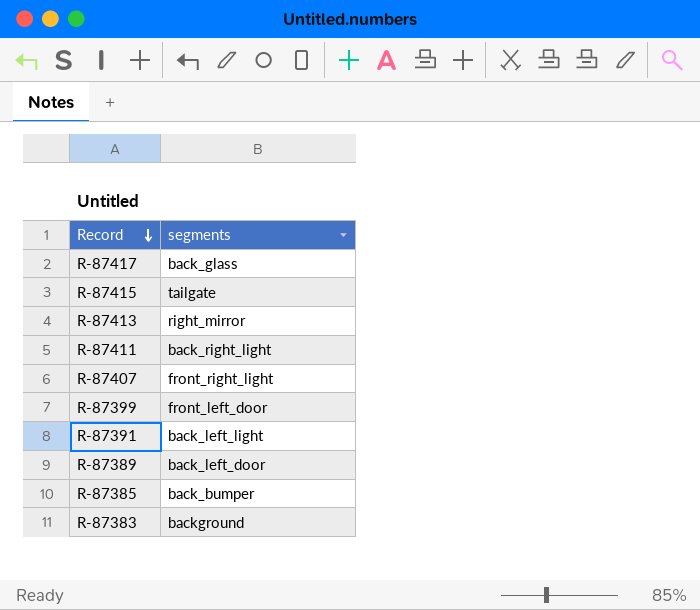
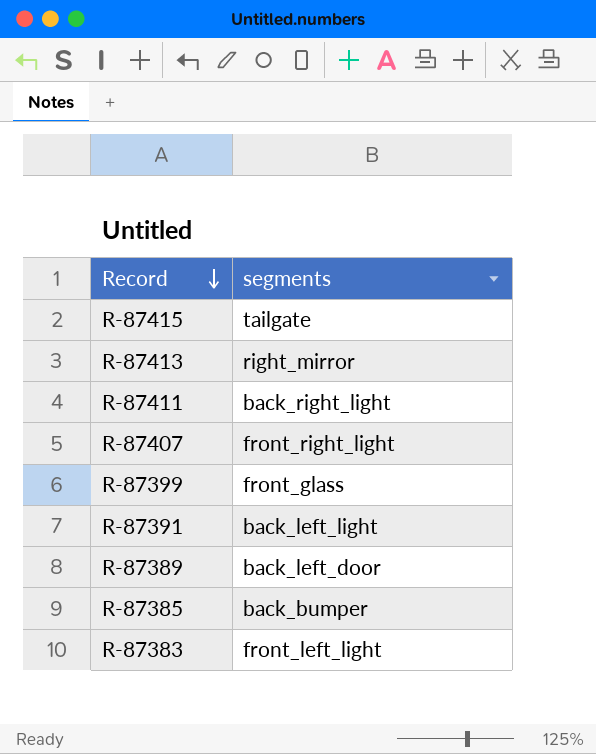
row R-87417: back_glass -> none
R-87399 | segments: front_left_door -> front_glass
R-87383 | segments: background -> front_left_light

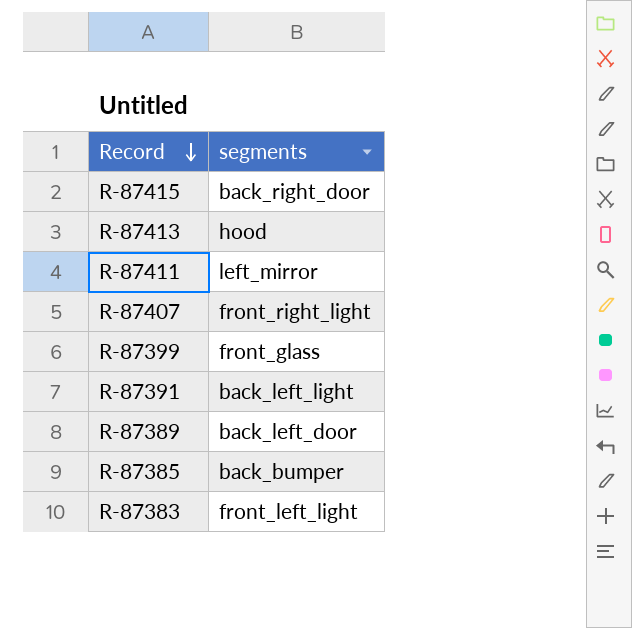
R-87415 | segments: tailgate -> back_right_door
R-87413 | segments: right_mirror -> hood
R-87411 | segments: back_right_light -> left_mirror

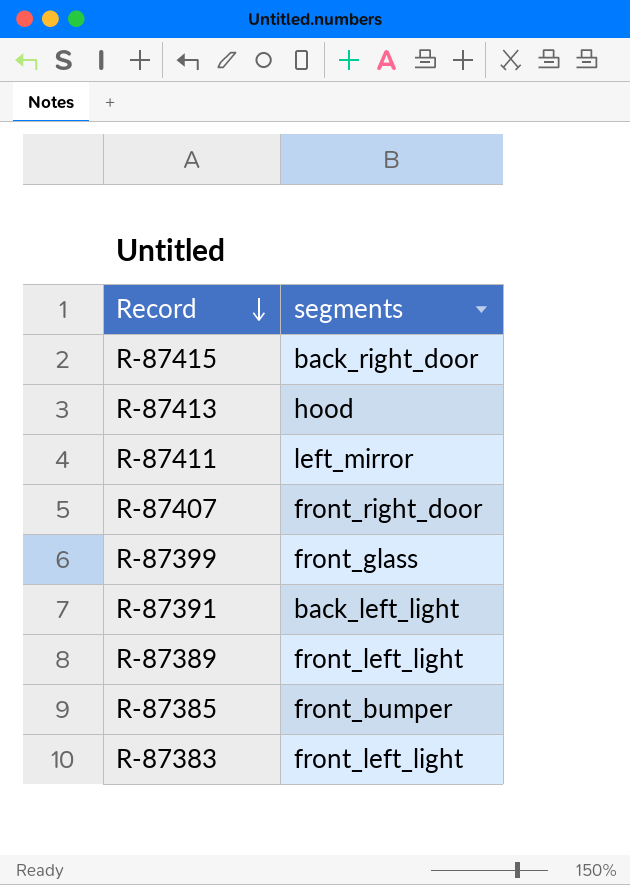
R-87407 | segments: front_right_light -> front_right_door
R-87389 | segments: back_left_door -> front_left_light
R-87385 | segments: back_bumper -> front_bumper

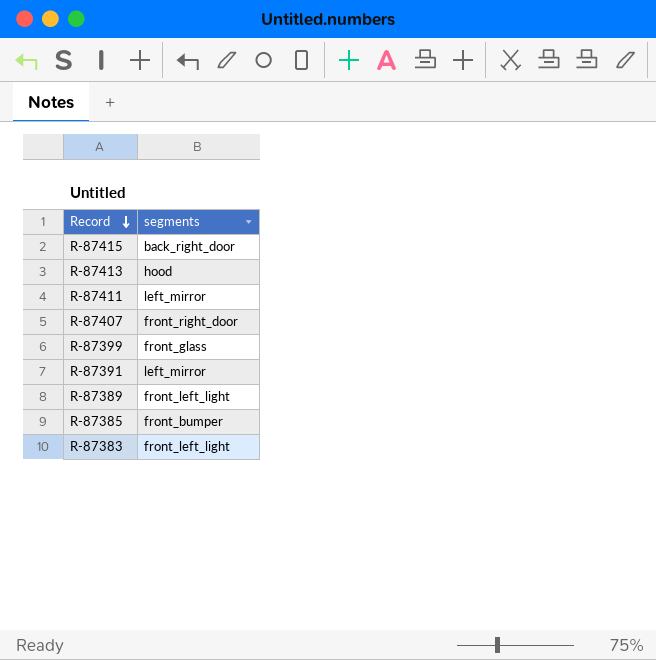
R-87391 | segments: back_left_light -> left_mirror

